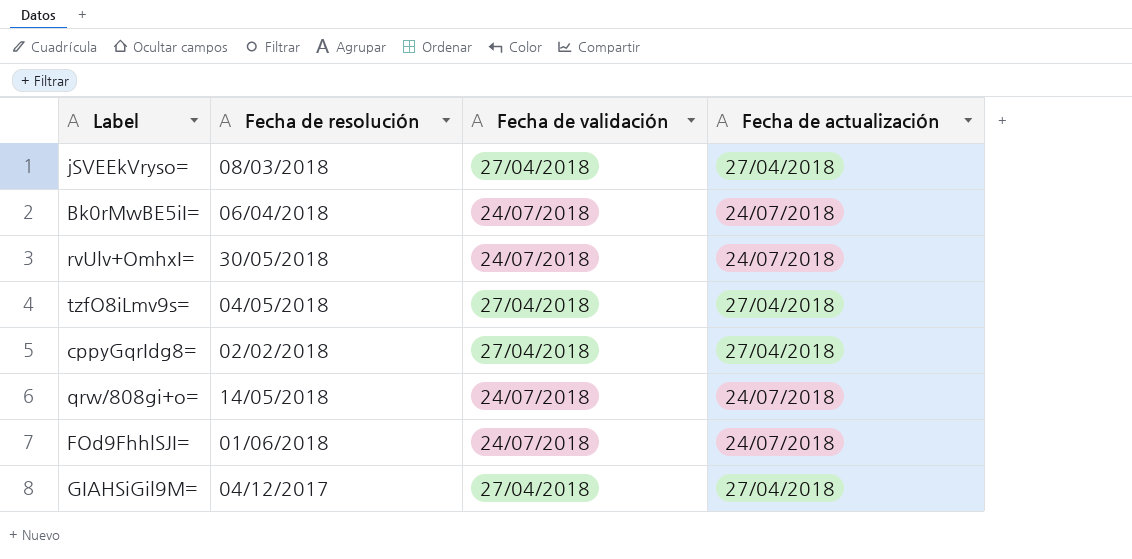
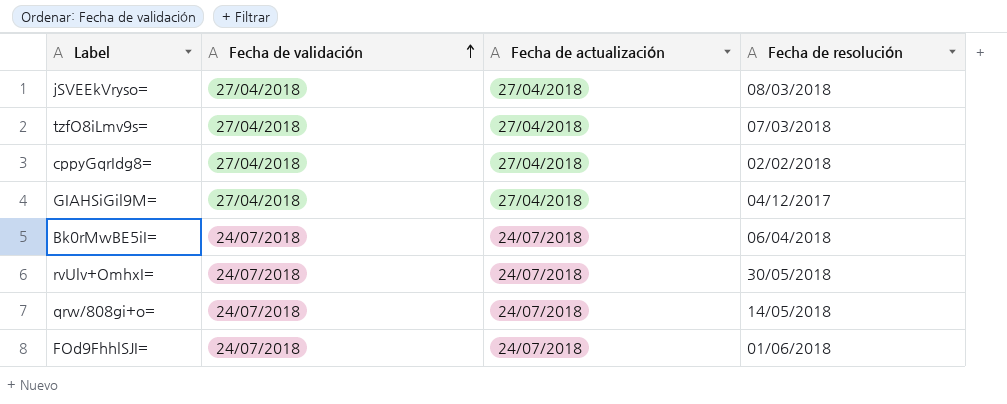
row order: none -> Fecha de validación ascending
column Fecha de resolución | position: 2 -> 4
tzfO8iLmv9s= | Fecha de resolución: 04/05/2018 -> 07/03/2018

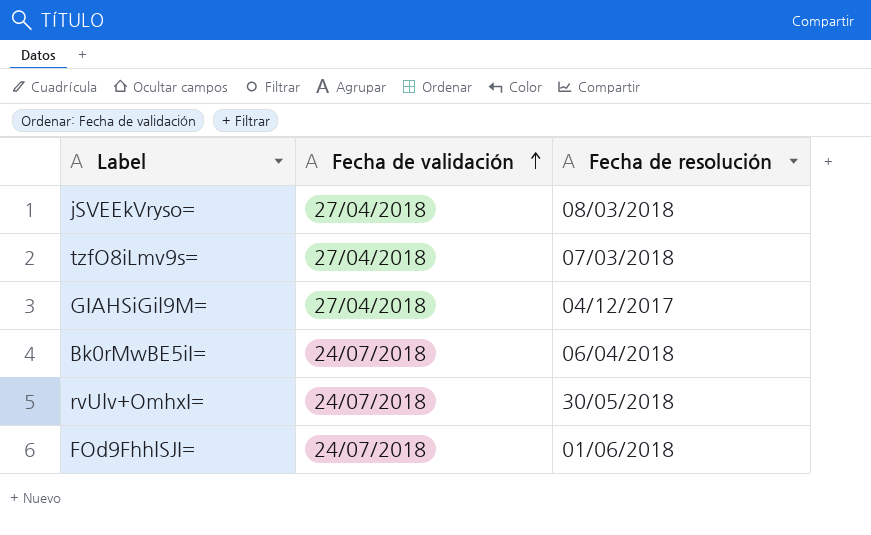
column Fecha de actualización | position: 3 -> none
row cppyGqrIdg8=: 27/04/2018 | 27/04/2018 | 02/02/2018 -> none
row qrw/808gi+o=: 24/07/2018 | 24/07/2018 | 14/05/2018 -> none

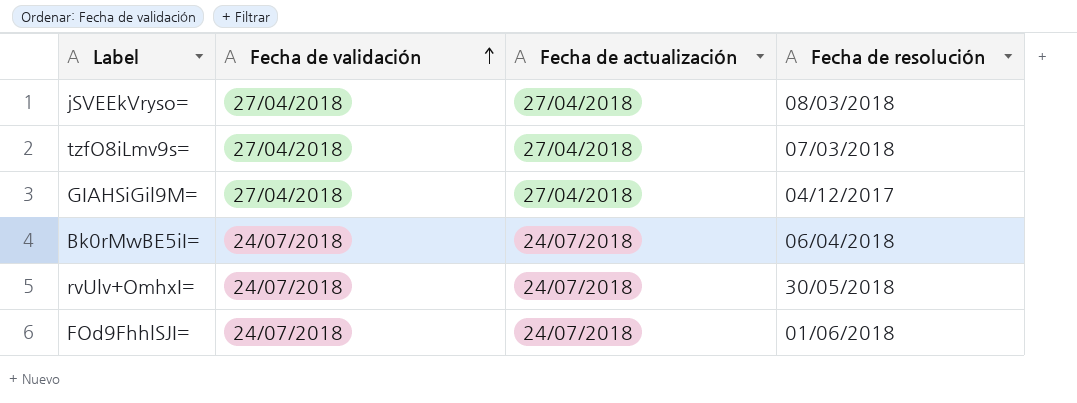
column Fecha de actualización | position: none -> 3

